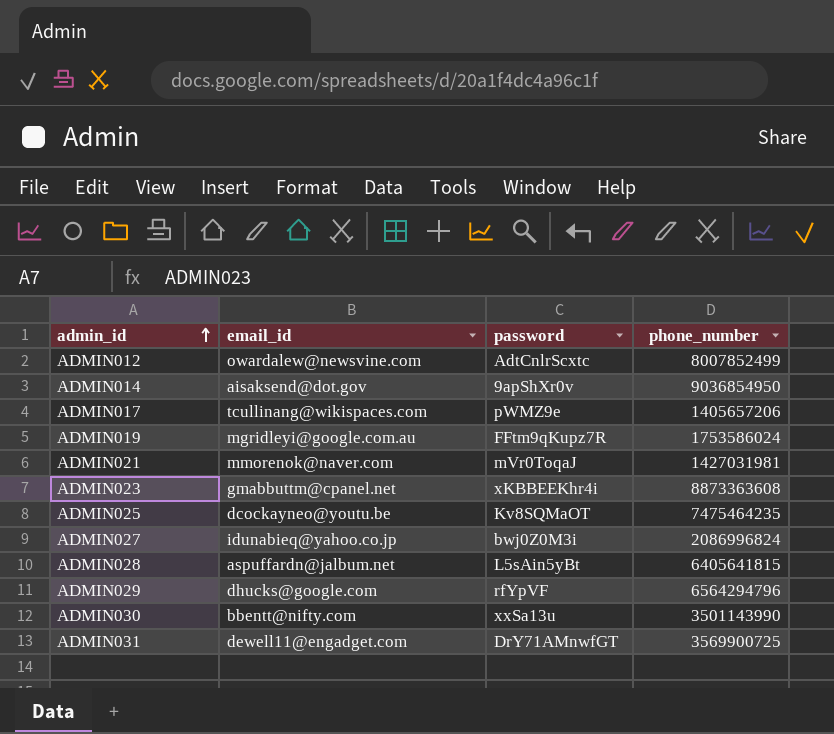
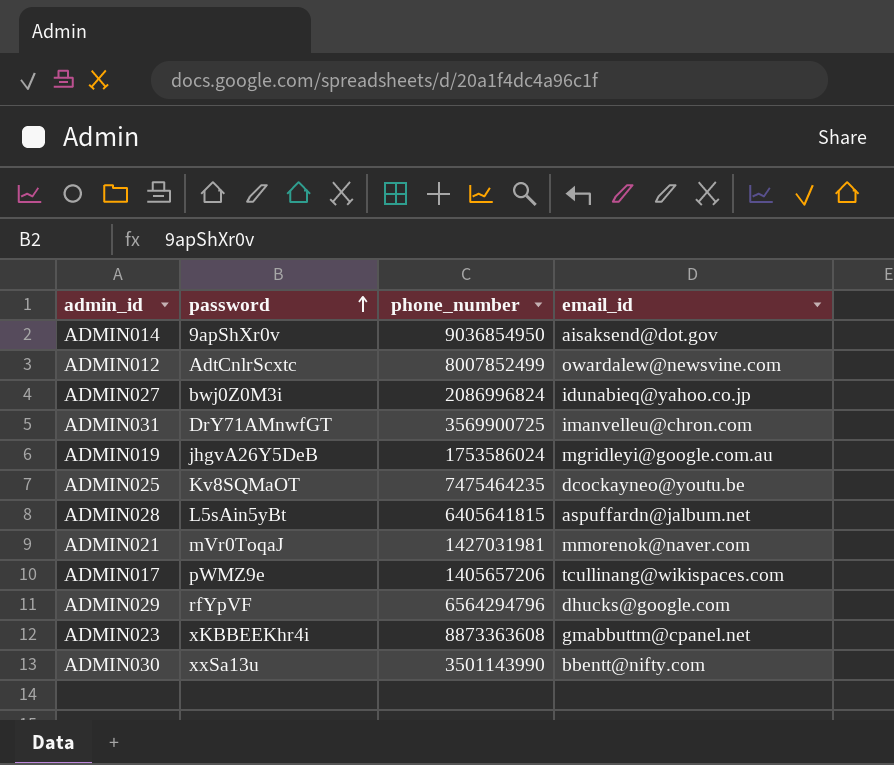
row order: admin_id ascending -> password ascending
column email_id | position: 2 -> 4
ADMIN031 | email_id: dewell11@engadget.com -> imanvelleu@chron.com
ADMIN019 | password: FFtm9qKupz7R -> jhgvA26Y5DeB

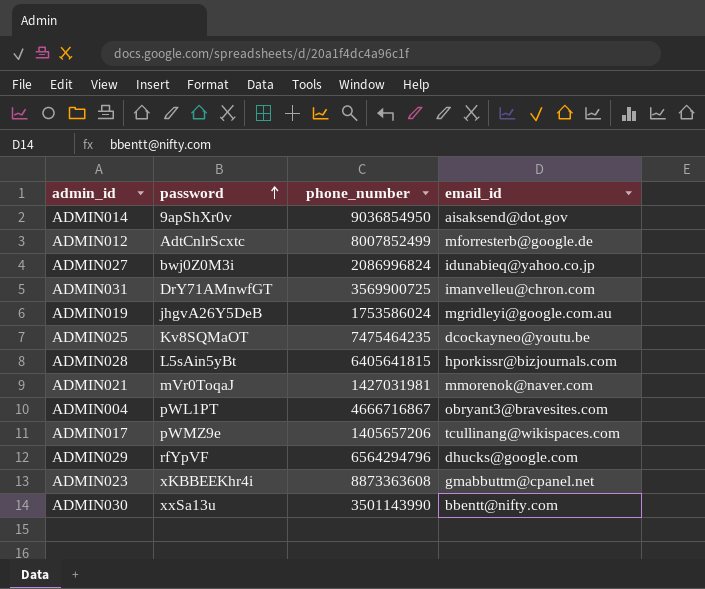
ADMIN012 | email_id: owardalew@newsvine.com -> mforresterb@google.de
ADMIN028 | email_id: aspuffardn@jalbum.net -> hporkissr@bizjournals.com
row ADMIN004: none -> pWL1PT | 4666716867 | obryant3@bravesites.com

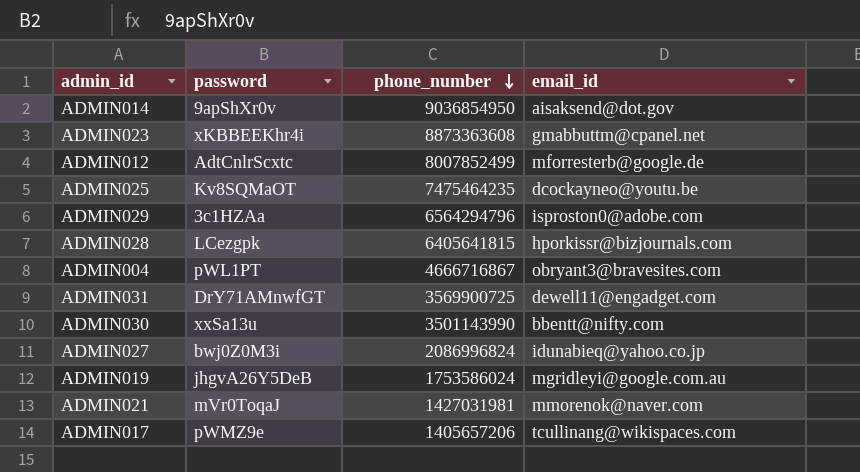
row order: password ascending -> phone_number descending
ADMIN029 | password: rfYpVF -> 3c1HZAa
ADMIN029 | email_id: dhucks@google.com -> isproston0@adobe.com
ADMIN028 | password: L5sAin5yBt -> LCezgpk
ADMIN031 | email_id: imanvelleu@chron.com -> dewell11@engadget.com

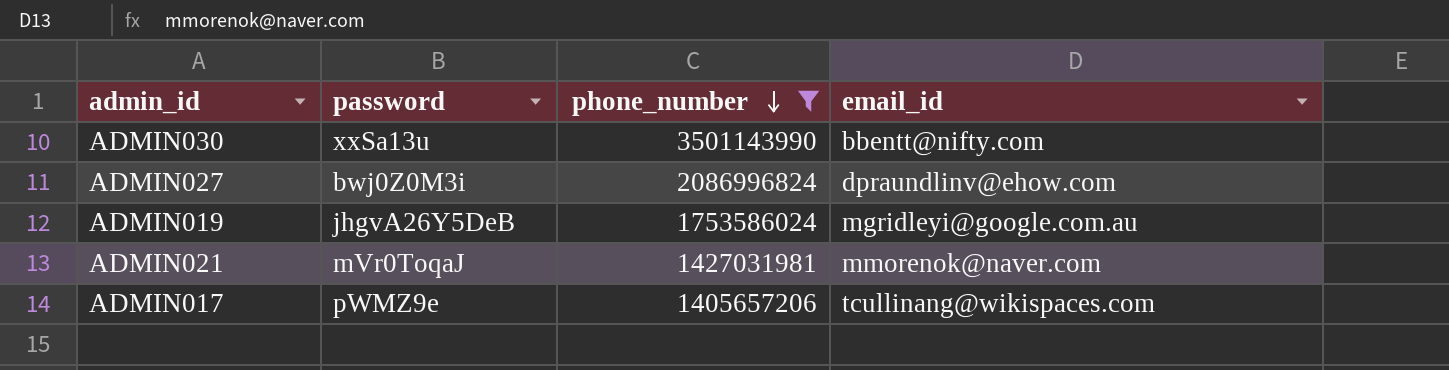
filter: none -> phone_number <= 3501143990
ADMIN027 | email_id: idunabieq@yahoo.co.jp -> dpraundlinv@ehow.com

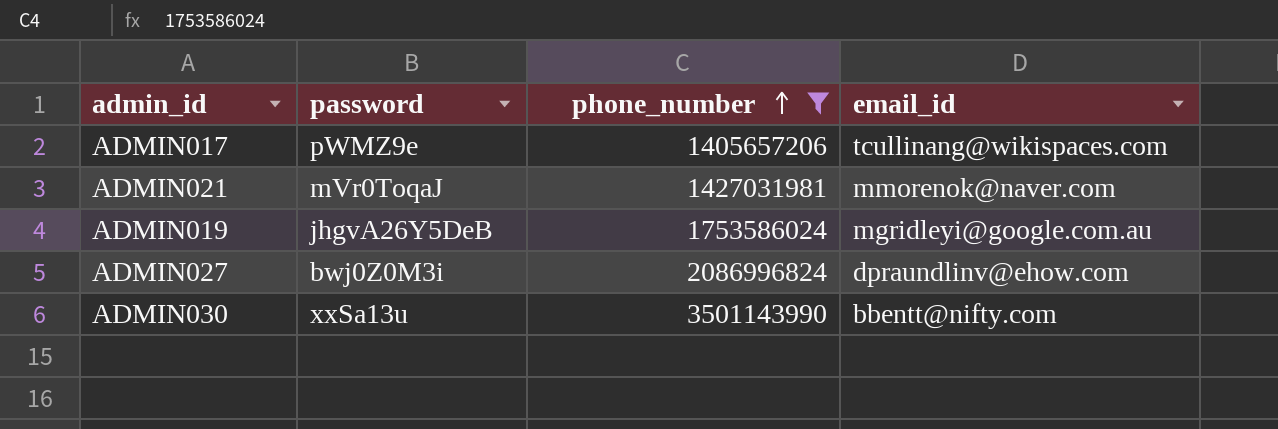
row order: phone_number descending -> phone_number ascending

